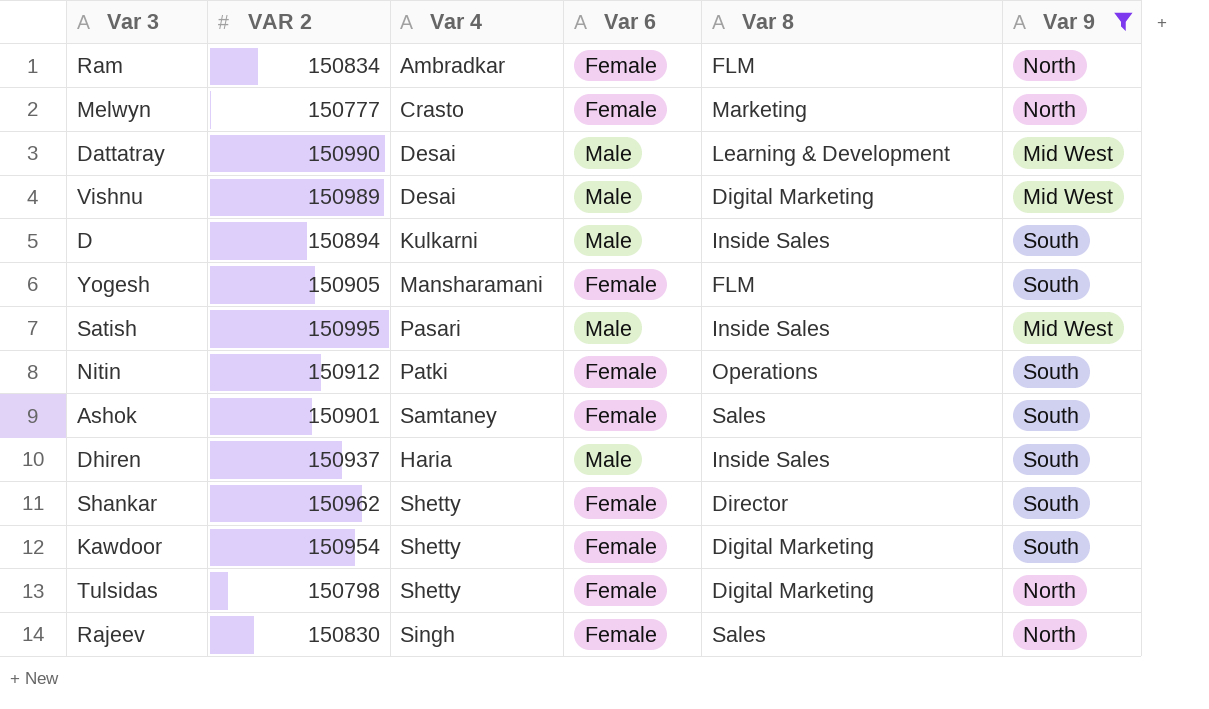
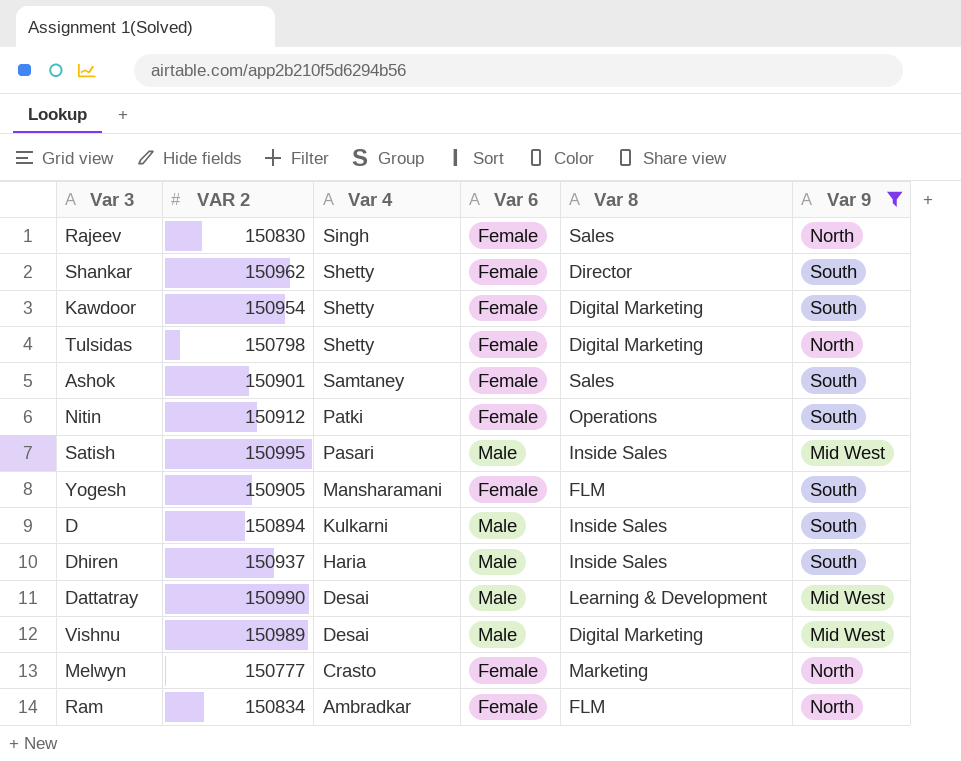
row order: none -> Var 4 descending

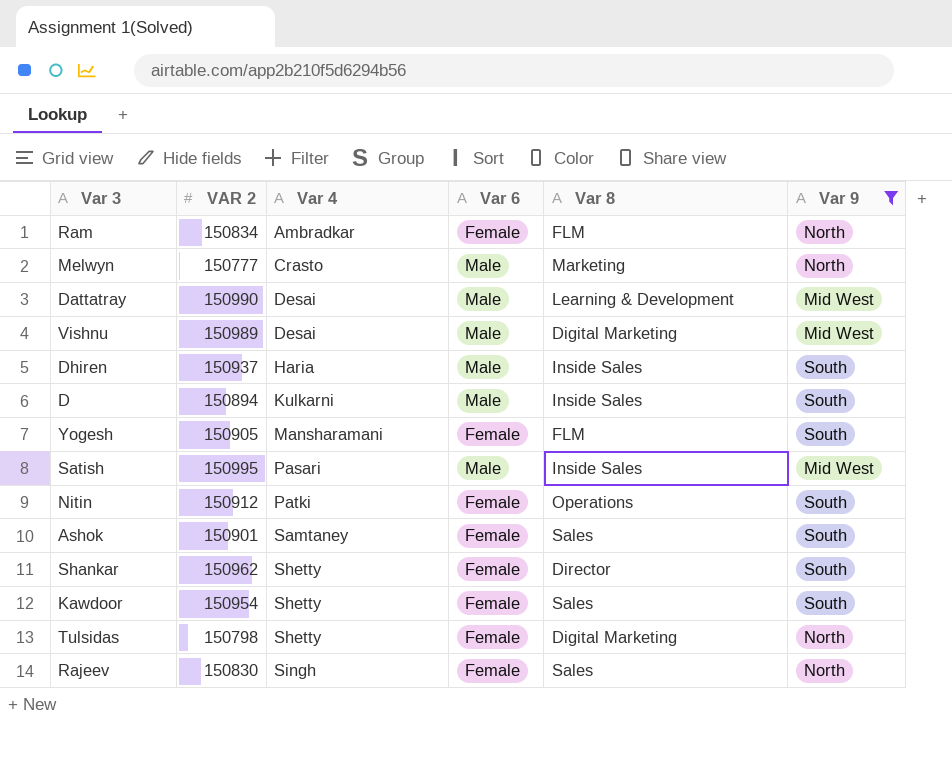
row order: Var 4 descending -> Var 4 ascending
Melwyn | Var 6: Female -> Male
Kawdoor | Var 8: Digital Marketing -> Sales

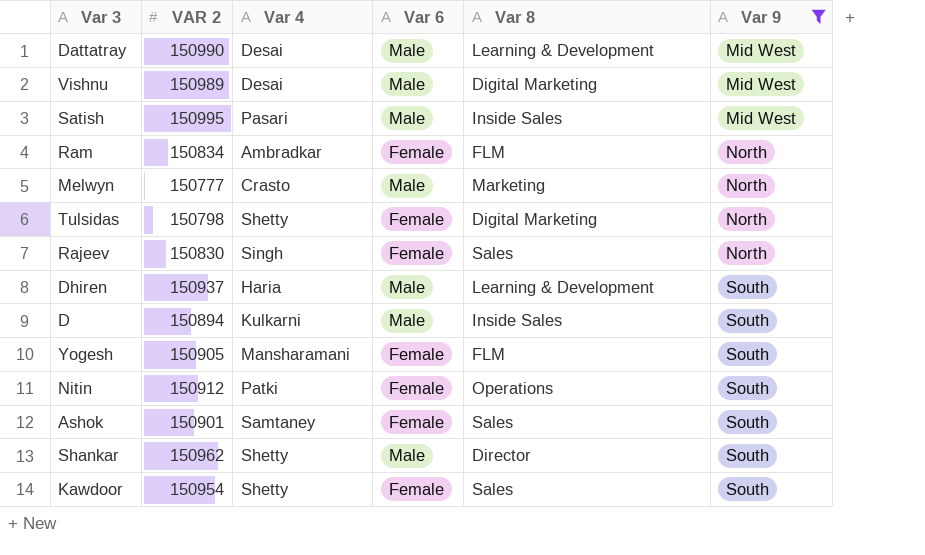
row order: Var 4 ascending -> Var 9 ascending
Dhiren | Var 8: Inside Sales -> Learning & Development
Shankar | Var 6: Female -> Male

